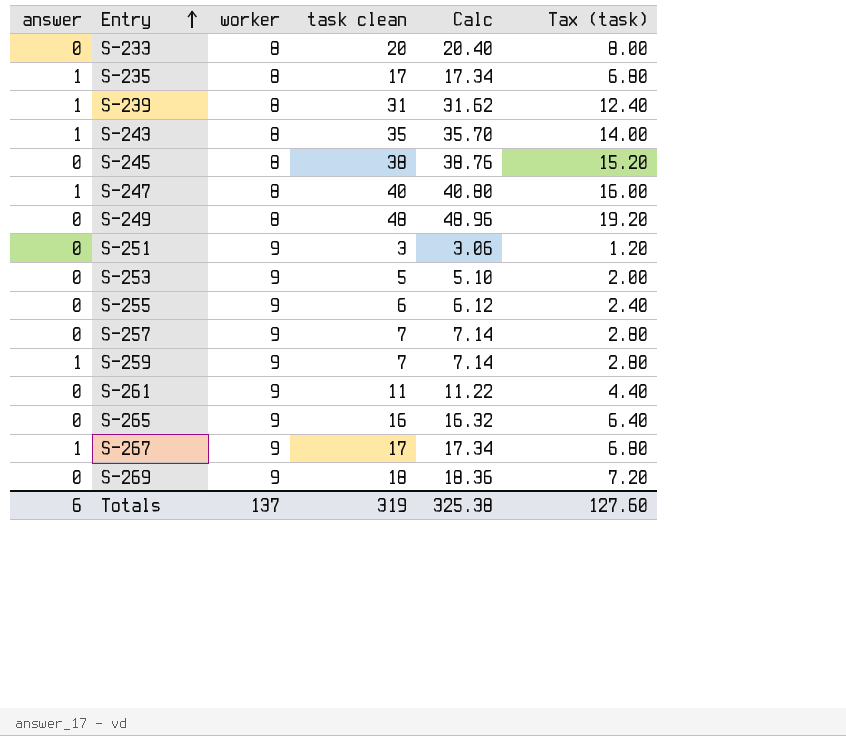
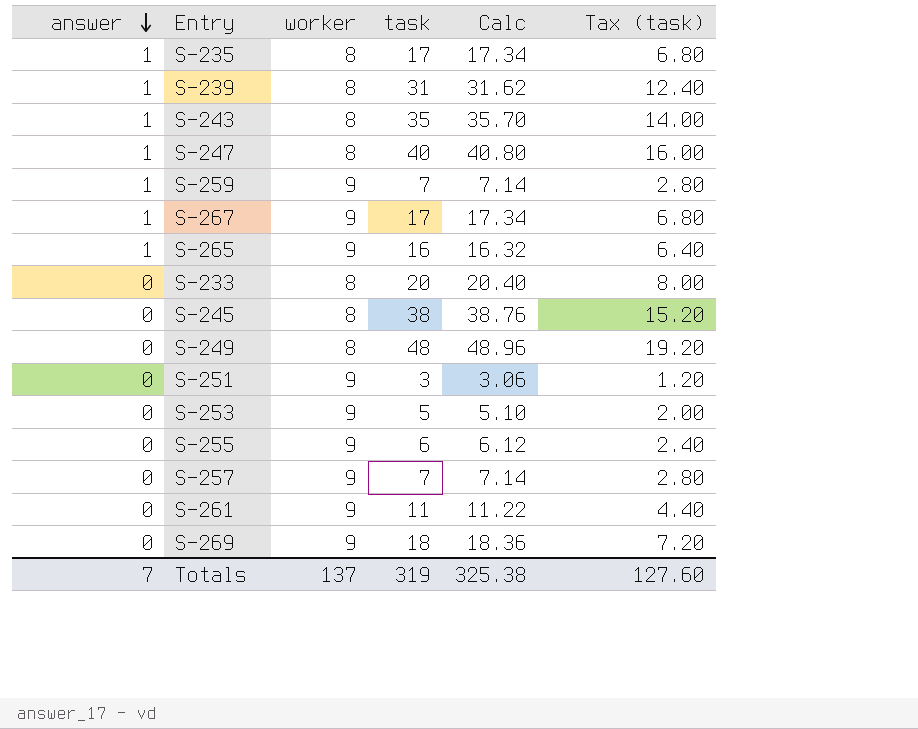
row order: Entry ascending -> answer descending
column name: task clean -> task
S-265 | answer: 0 -> 1
Totals | answer: 6 -> 7

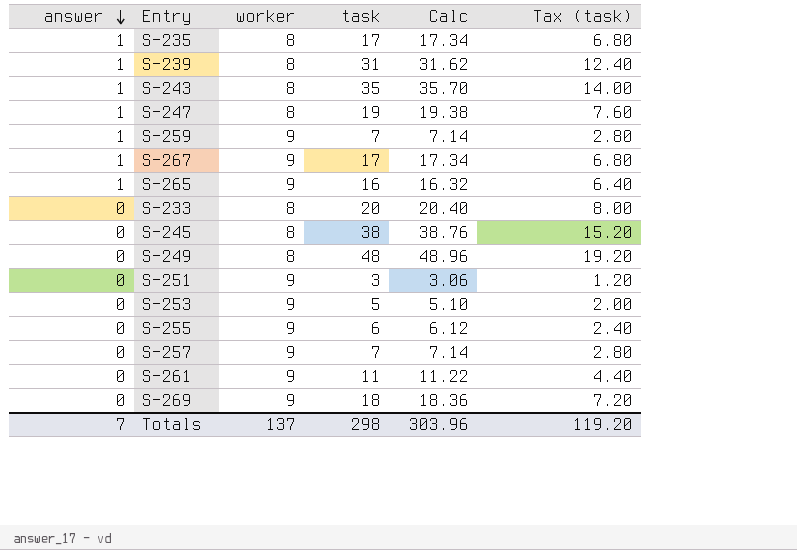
S-247 | task: 40 -> 19
S-247 | Calc: 40.80 -> 19.38
S-247 | Tax (task): 16.00 -> 7.60
Totals | task: 319 -> 298
Totals | Calc: 325.38 -> 303.96
Totals | Tax (task): 127.60 -> 119.20

